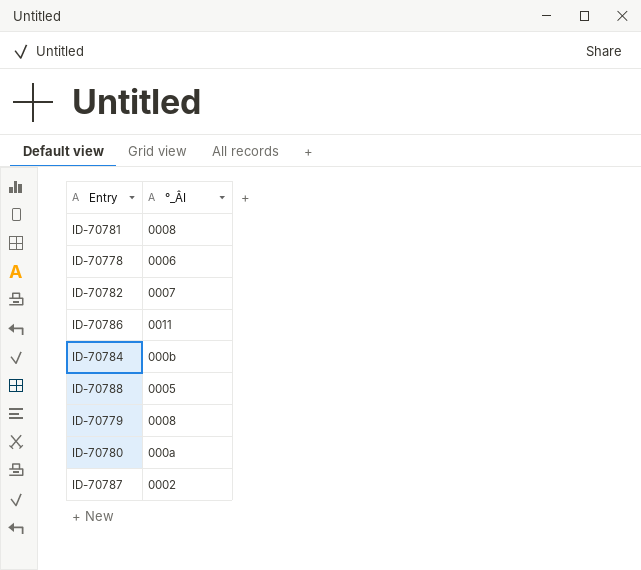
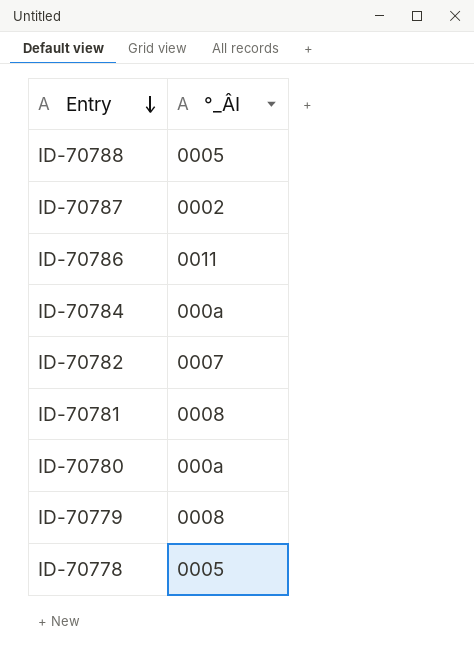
row order: none -> Entry descending
ID-70784 | °_ÂI: 000b -> 000a
ID-70778 | °_ÂI: 0006 -> 0005

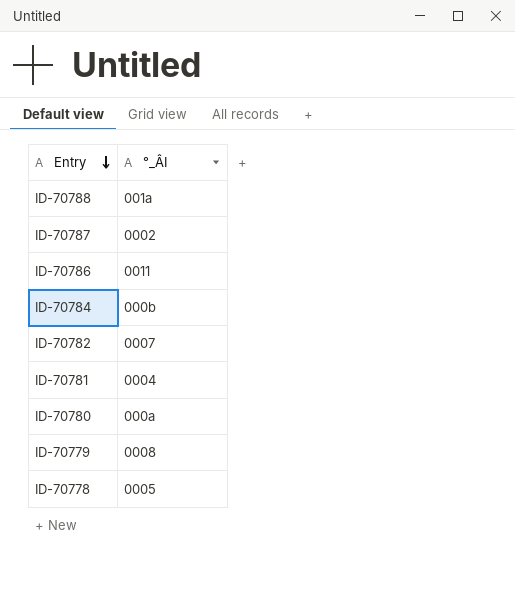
ID-70788 | °_ÂI: 0005 -> 001a
ID-70784 | °_ÂI: 000a -> 000b
ID-70781 | °_ÂI: 0008 -> 0004

